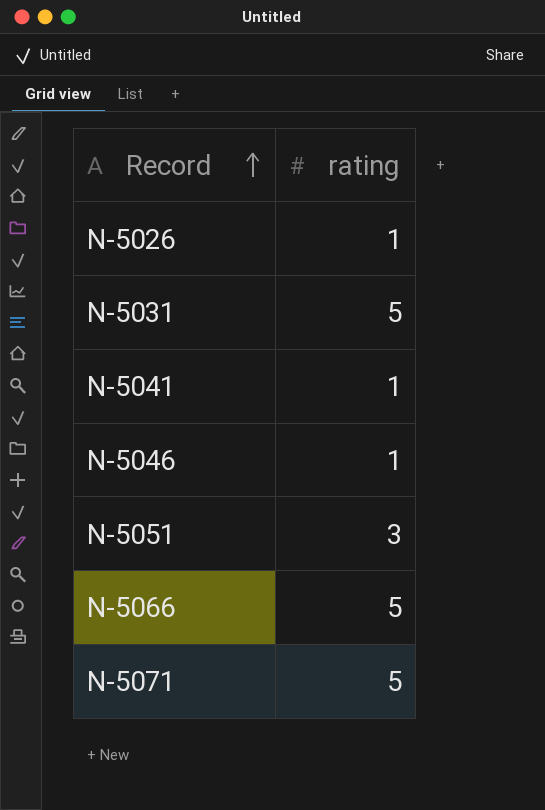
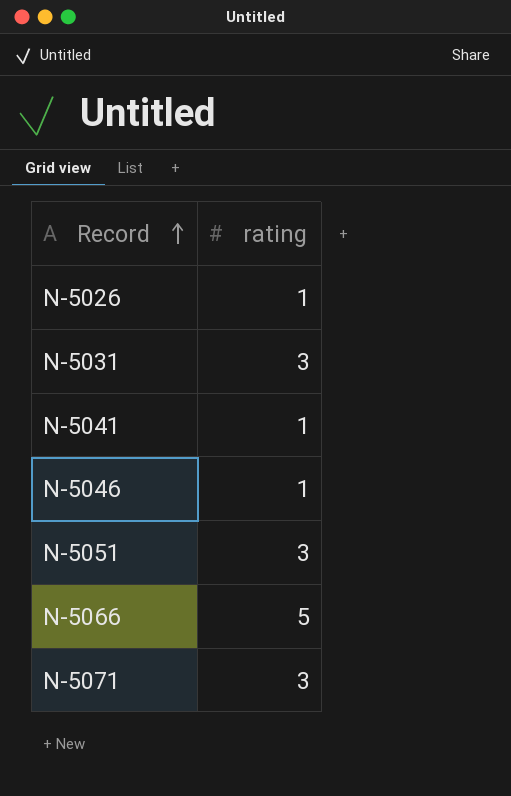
N-5031 | rating: 5 -> 3
N-5071 | rating: 5 -> 3

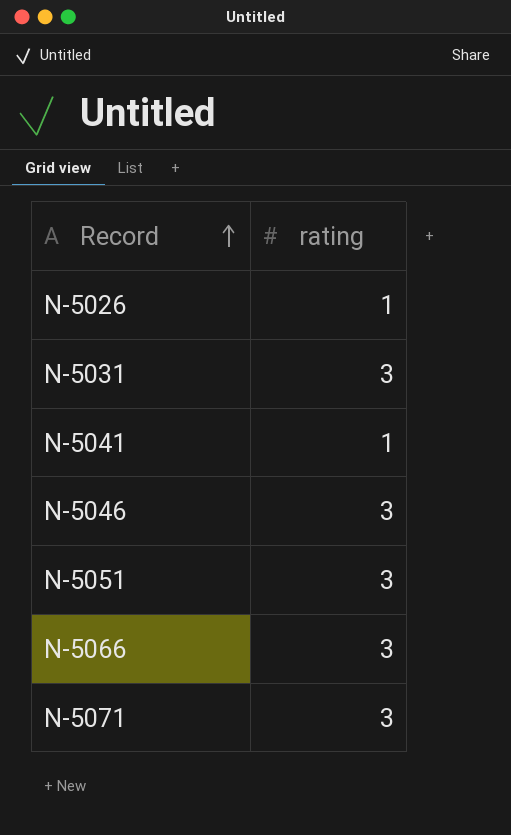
N-5046 | rating: 1 -> 3
N-5066 | rating: 5 -> 3

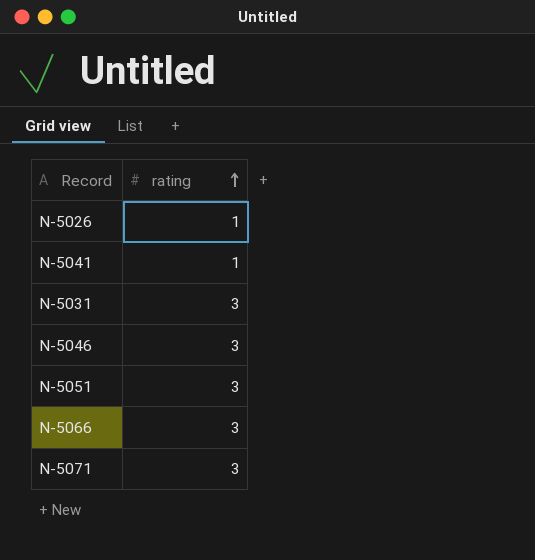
row order: Record ascending -> rating ascending

